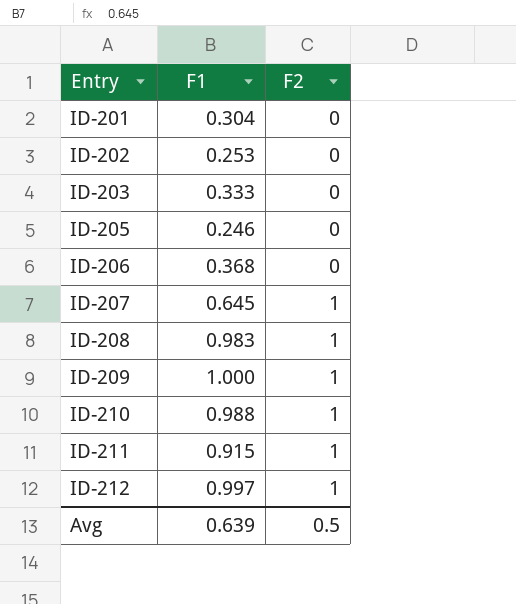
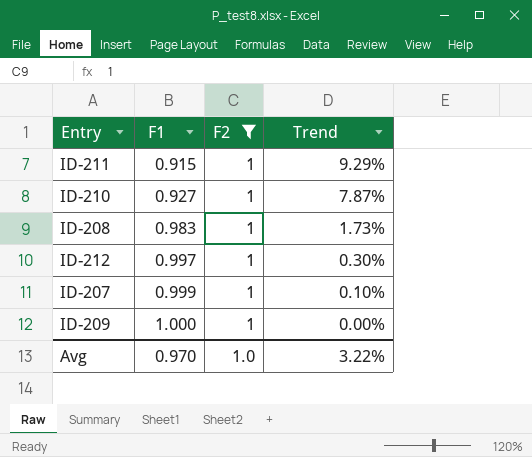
filter: none -> F2 = 1
row order: Entry ascending -> F1 ascending
column Trend | formula: none -> ([F2] - [F1]) / [F1]
ID-210 | F1: 0.988 -> 0.927
ID-207 | F1: 0.645 -> 0.999
Avg | F1: 0.639 -> 0.970
Avg | F2: 0.5 -> 1.0

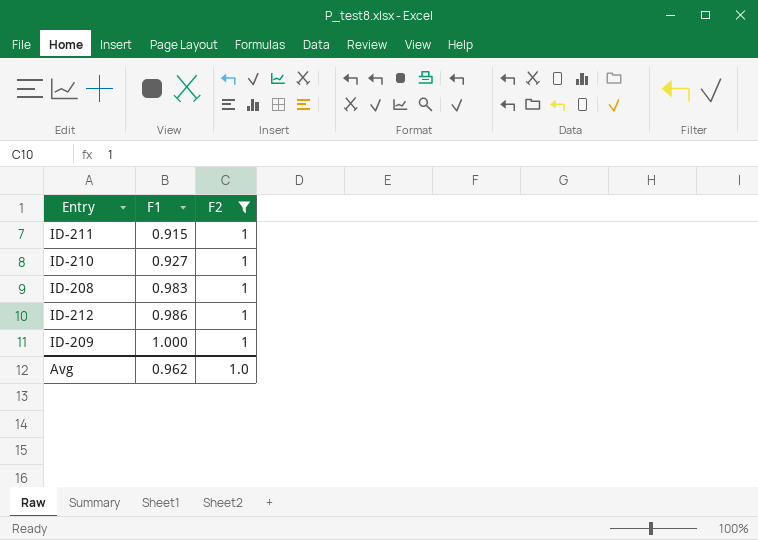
column Trend | formula: ([F2] - [F1]) / [F1] -> none
row ID-207: 0.999 | 1 | 0.10% -> none
ID-212 | F1: 0.997 -> 0.986
Avg | F1: 0.970 -> 0.962

